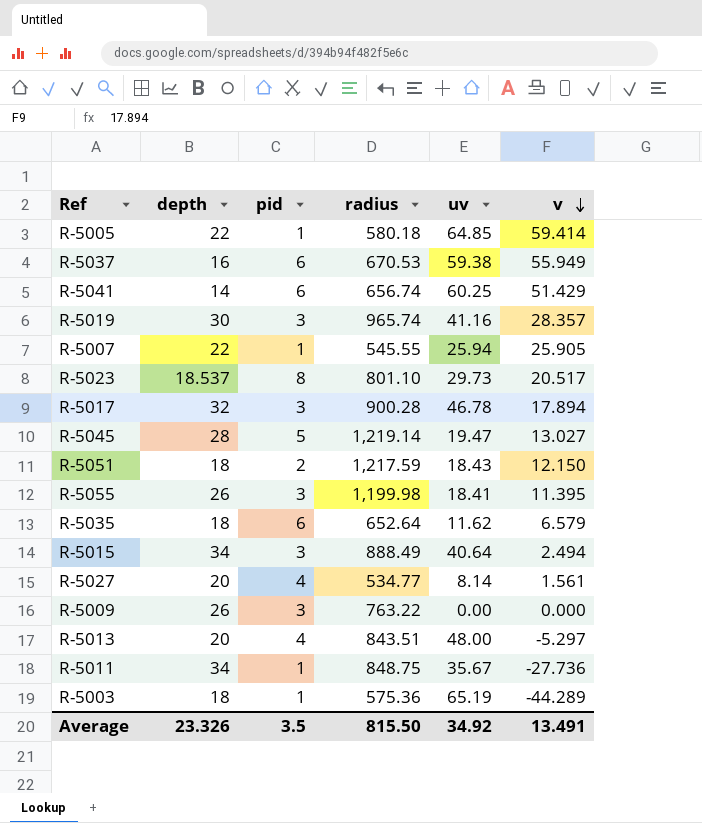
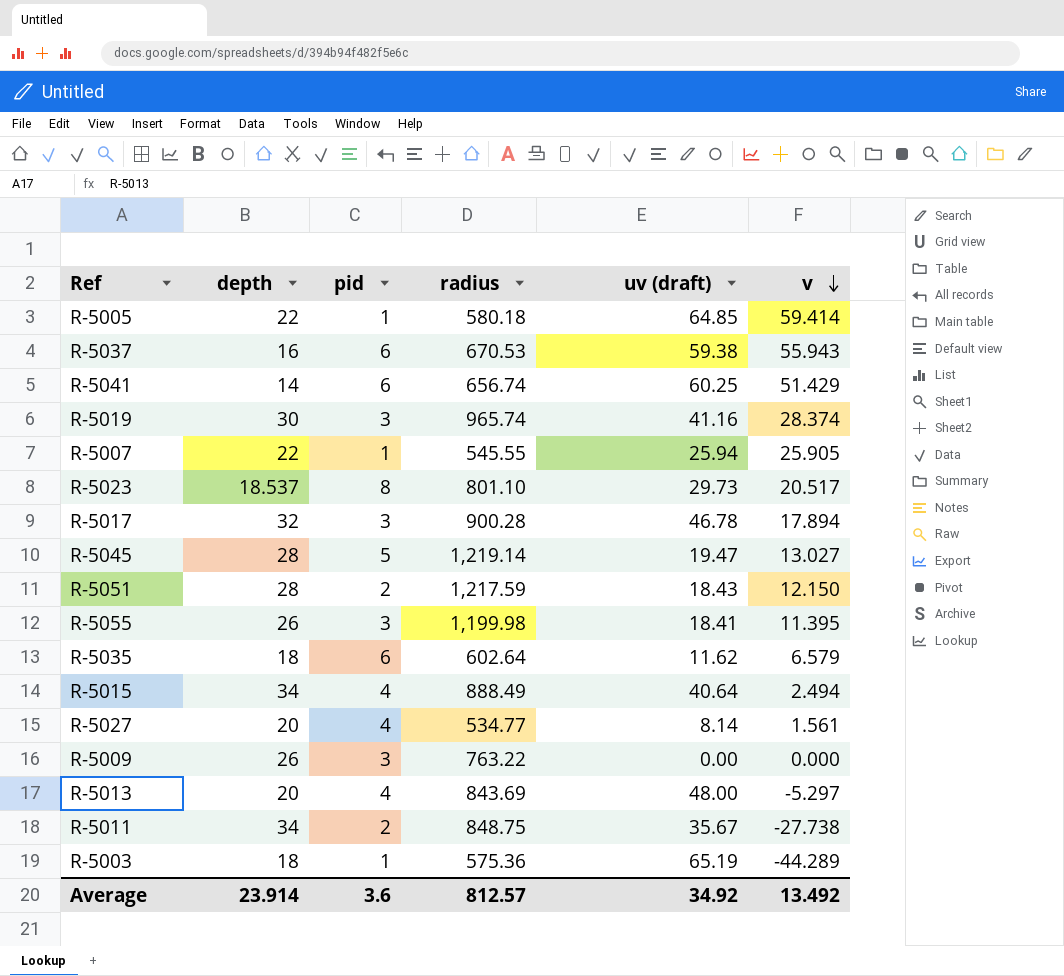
column name: uv -> uv (draft)
R-5037 | v: 55.949 -> 55.943
R-5019 | v: 28.357 -> 28.374
R-5051 | depth: 18 -> 28
R-5035 | radius: 652.64 -> 602.64
R-5015 | pid: 3 -> 4
R-5013 | radius: 843.51 -> 843.69
R-5011 | pid: 1 -> 2
R-5011 | v: -27.736 -> -27.738
Average | depth: 23.326 -> 23.914
Average | pid: 3.5 -> 3.6
Average | radius: 815.50 -> 812.57
Average | v: 13.491 -> 13.492

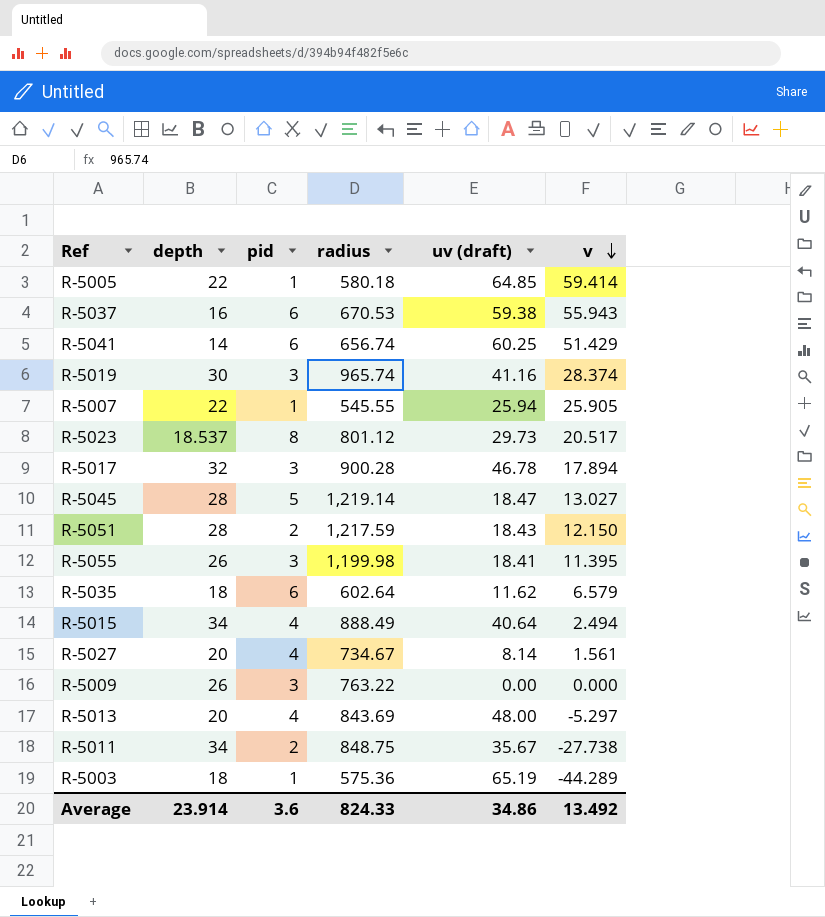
R-5023 | radius: 801.10 -> 801.12
R-5045 | uv (draft): 19.47 -> 18.47
R-5027 | radius: 534.77 -> 734.67
Average | radius: 812.57 -> 824.33
Average | uv (draft): 34.92 -> 34.86

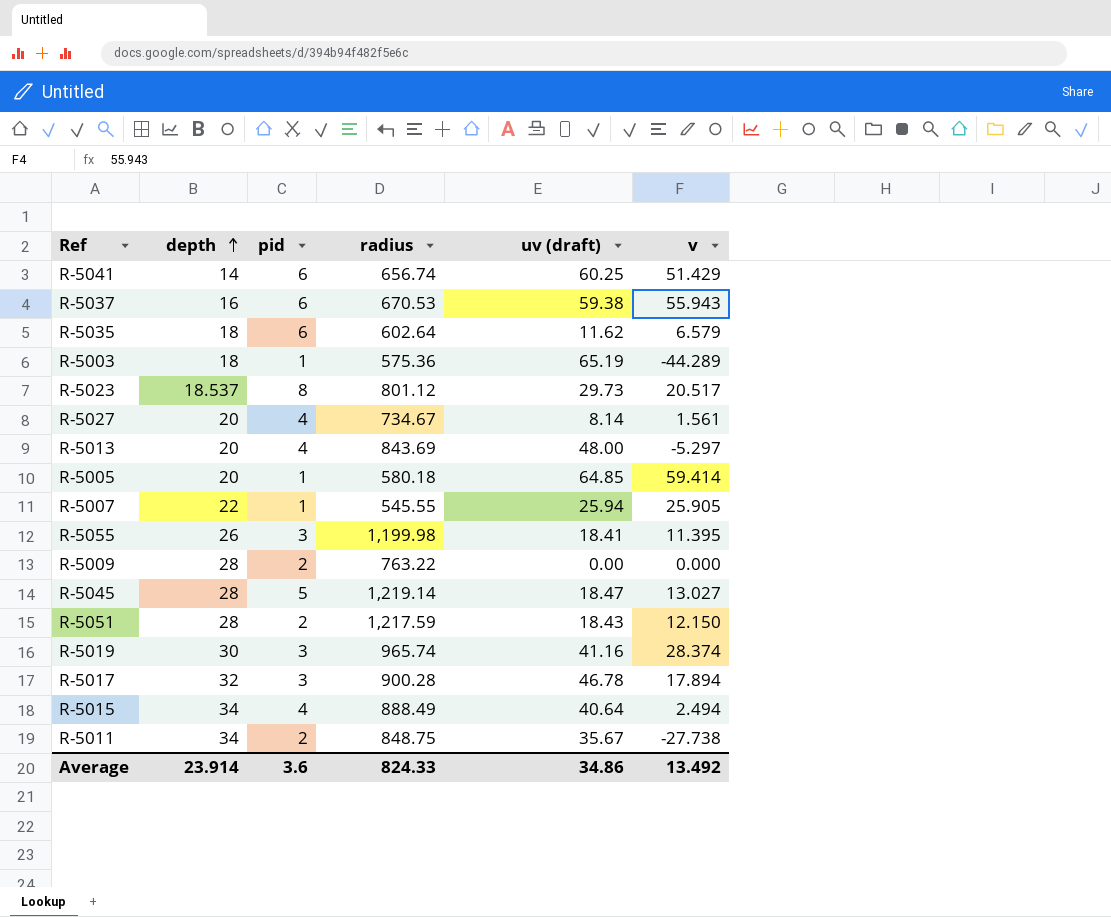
row order: v descending -> depth ascending
R-5005 | depth: 22 -> 20
R-5009 | depth: 26 -> 28
R-5009 | pid: 3 -> 2

